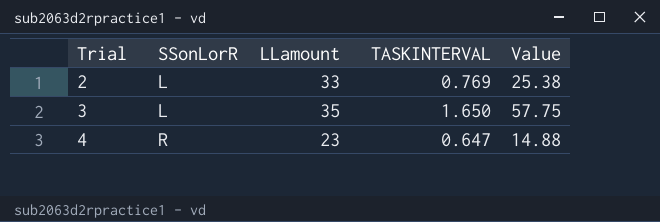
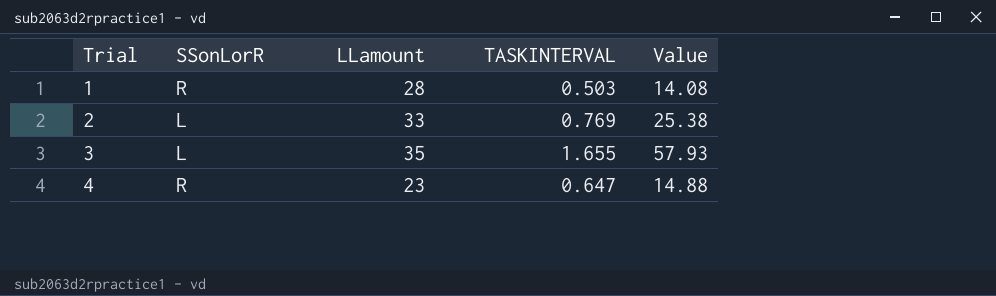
row 1: none -> R | 28 | 0.503 | 14.08
3 | TASKINTERVAL: 1.650 -> 1.655
3 | Value: 57.75 -> 57.93

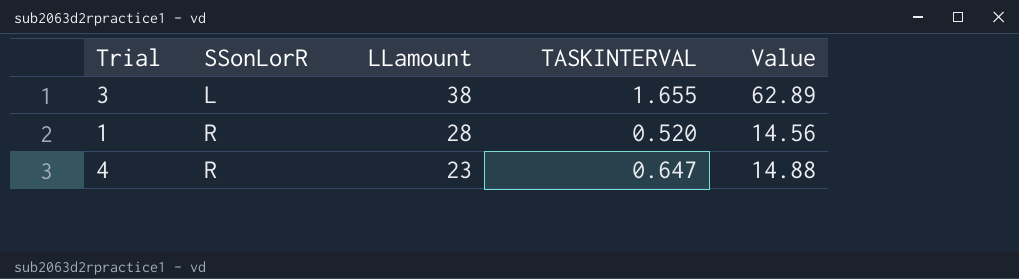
row order: Trial ascending -> SSonLorR ascending
row 2: L | 33 | 0.769 | 25.38 -> none
3 | LLamount: 35 -> 38
3 | Value: 57.93 -> 62.89
1 | TASKINTERVAL: 0.503 -> 0.520
1 | Value: 14.08 -> 14.56

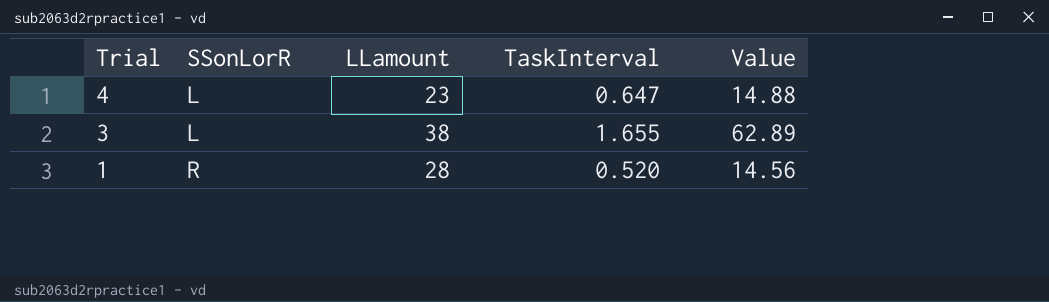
row order: SSonLorR ascending -> Trial descending
column name: TASKINTERVAL -> TaskInterval
4 | SSonLorR: R -> L

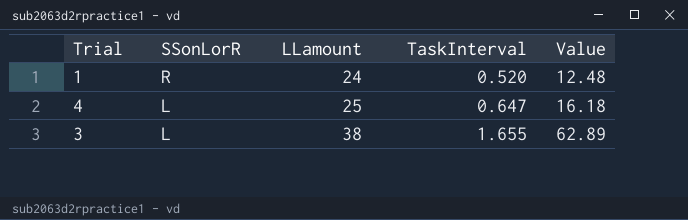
row order: Trial descending -> SSonLorR descending
1 | LLamount: 28 -> 24
1 | Value: 14.56 -> 12.48
4 | LLamount: 23 -> 25
4 | Value: 14.88 -> 16.18

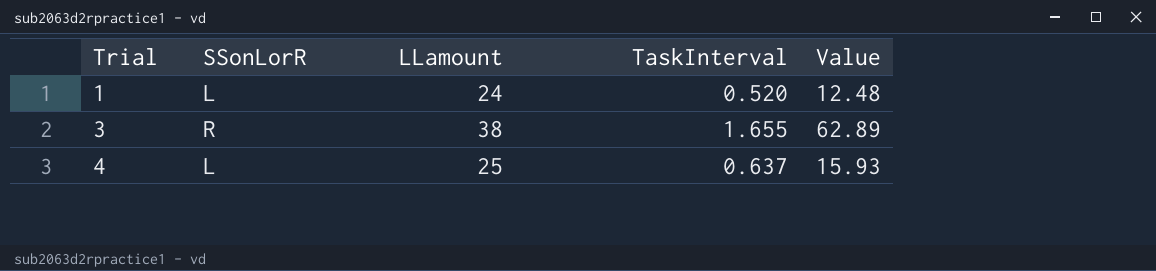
row order: SSonLorR descending -> Trial ascending
1 | SSonLorR: R -> L
3 | SSonLorR: L -> R
4 | TaskInterval: 0.647 -> 0.637
4 | Value: 16.18 -> 15.93

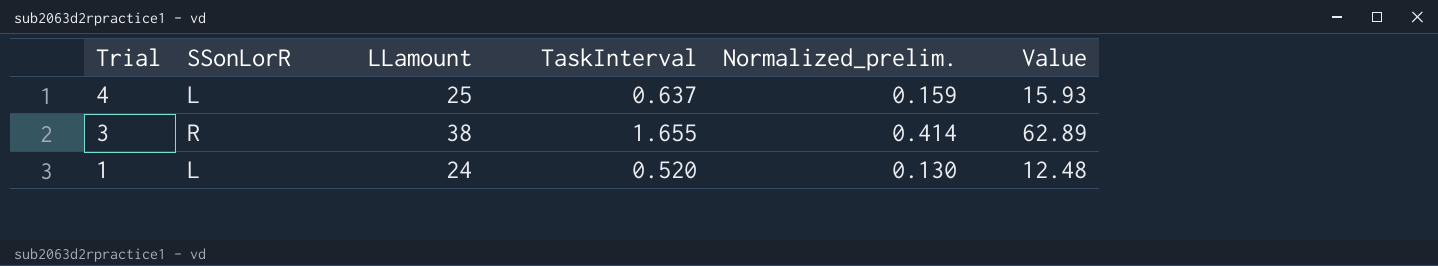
row order: Trial ascending -> Trial descending
column Normalized_prelim. | formula: none -> [TaskInterval] * 0.25

